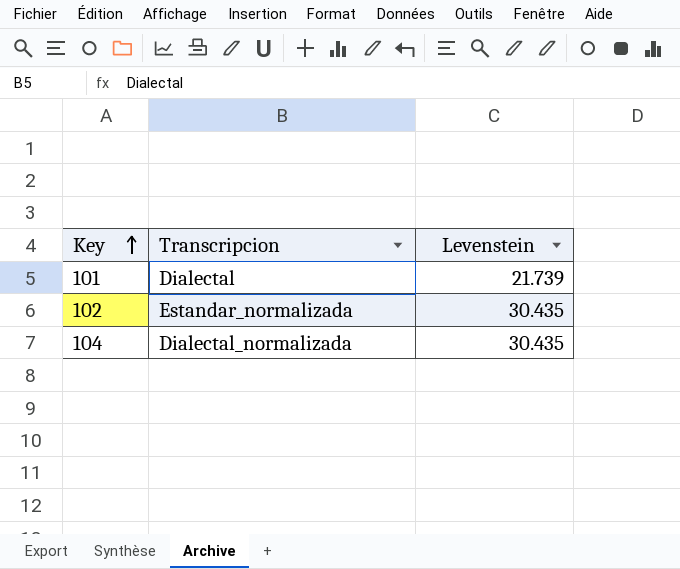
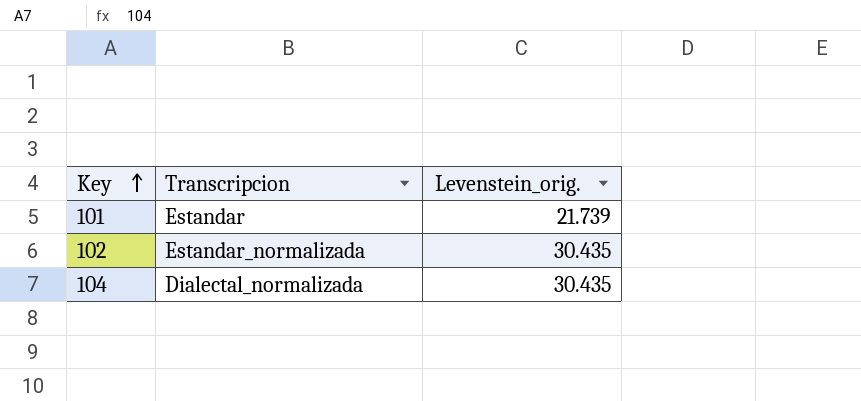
column name: Levenstein -> Levenstein_orig.
101 | Transcripcion: Dialectal -> Estandar

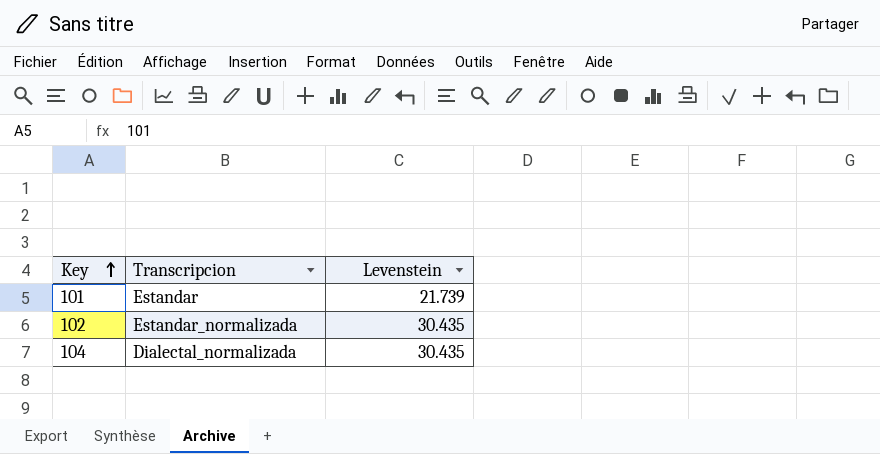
column name: Levenstein_orig. -> Levenstein

